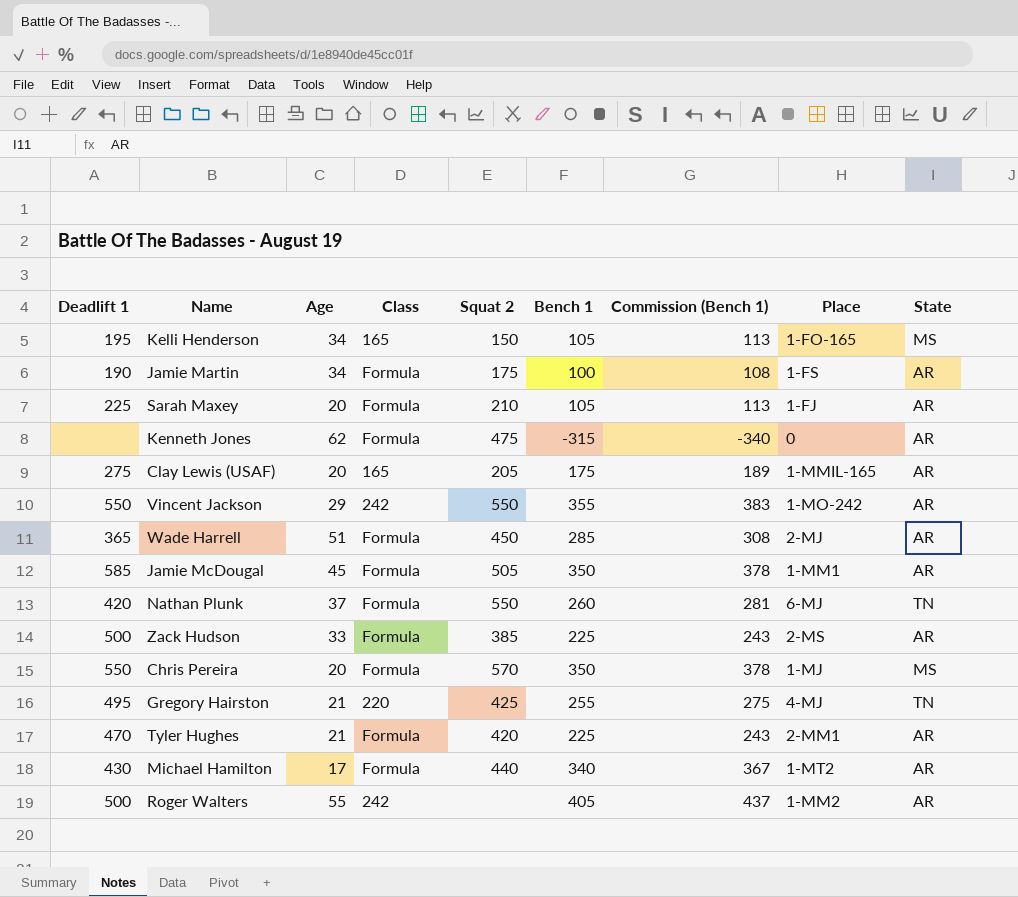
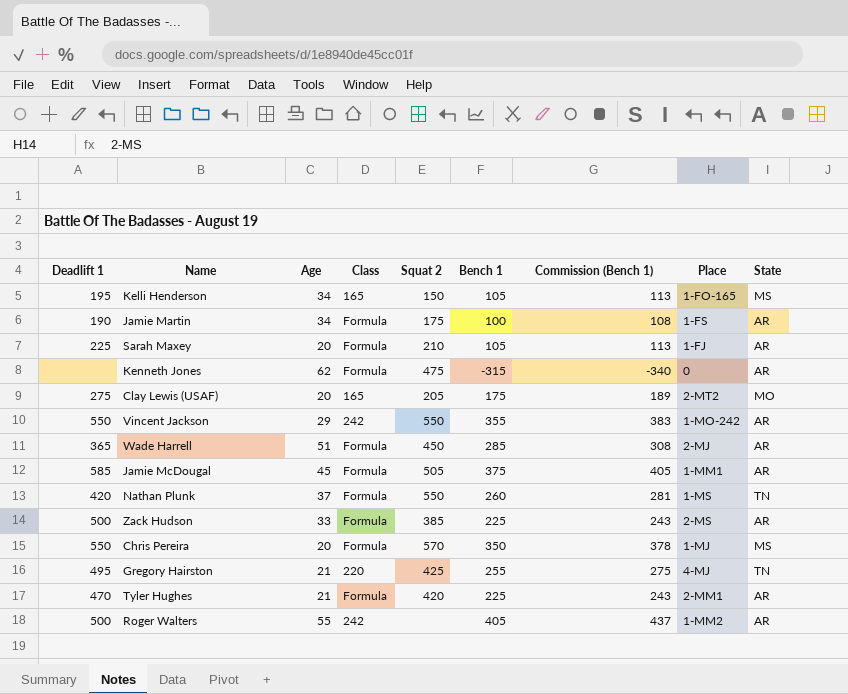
row Michael Hamilton: 430 | 17 | Formula | 440 | 340 | 367 | 1-MT2 | AR -> none
Clay Lewis (USAF) | Place: 1-MMIL-165 -> 2-MT2
Clay Lewis (USAF) | State: AR -> MO
Jamie McDougal | Bench 1: 350 -> 375
Jamie McDougal | Commission (Bench 1): 378 -> 405
Nathan Plunk | Place: 6-MJ -> 1-MS

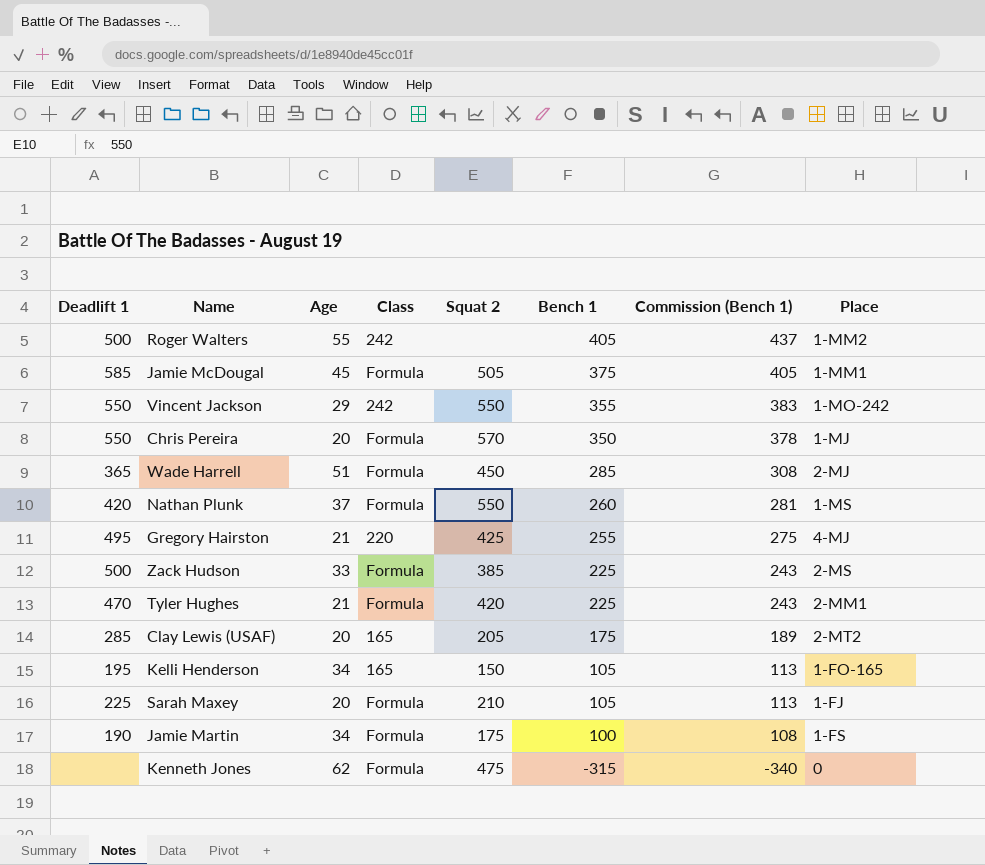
row order: none -> Bench 1 descending
column State | position: 9 -> none
Clay Lewis (USAF) | Deadlift 1: 275 -> 285

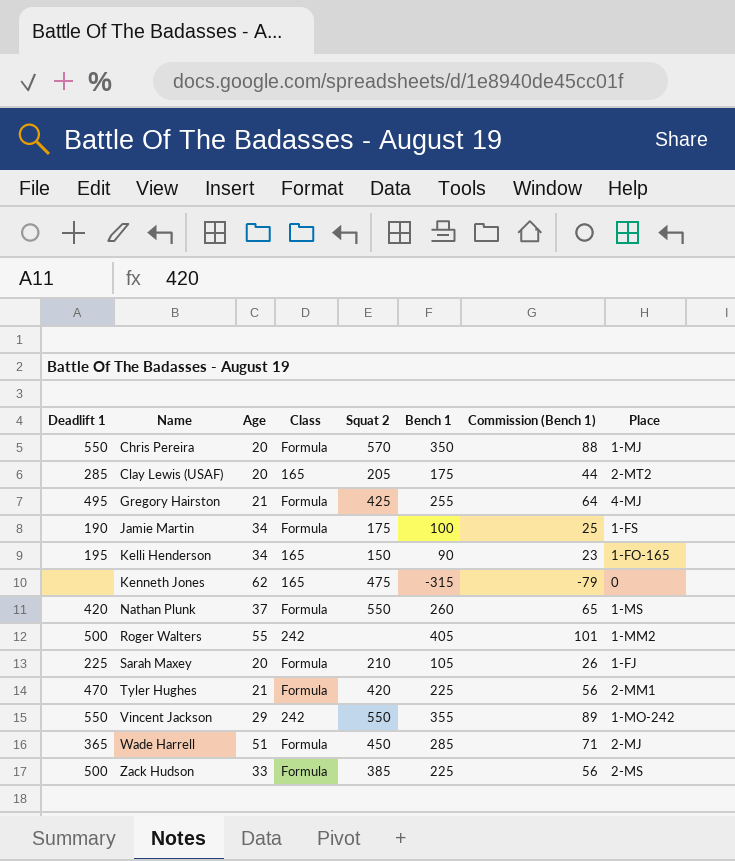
row order: Bench 1 descending -> Name ascending
column Commission (Bench 1) | formula: [Bench 1] * 1.08 -> [Bench 1] * 0.25
row Jamie McDougal: 585 | 45 | Formula | 505 | 375 | 405 | 1-MM1 -> none
Gregory Hairston | Class: 220 -> Formula
Kelli Henderson | Bench 1: 105 -> 90
Kenneth Jones | Class: Formula -> 165

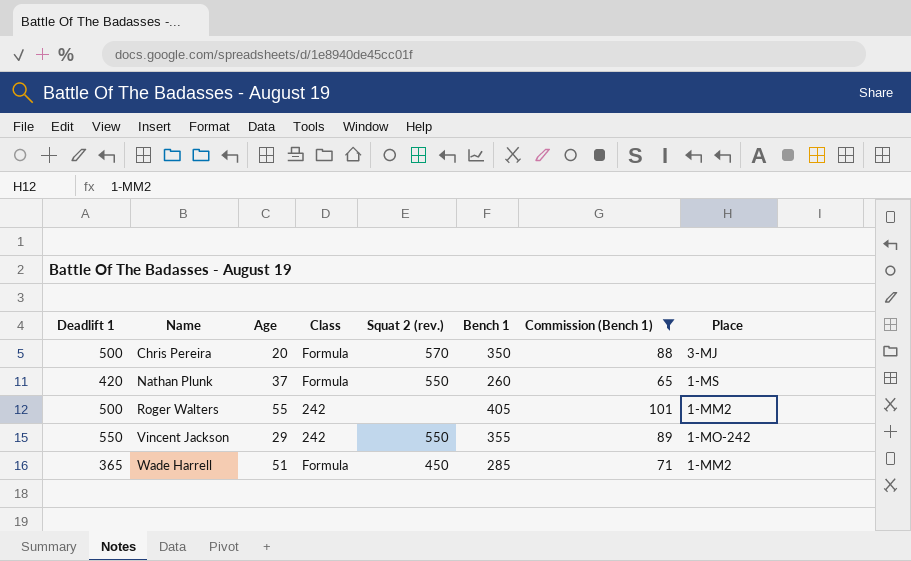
filter: none -> Commission (Bench 1) >= 65
column name: Squat 2 -> Squat 2 (rev.)
Chris Pereira | Deadlift 1: 550 -> 500
Chris Pereira | Place: 1-MJ -> 3-MJ
Wade Harrell | Place: 2-MJ -> 1-MM2

